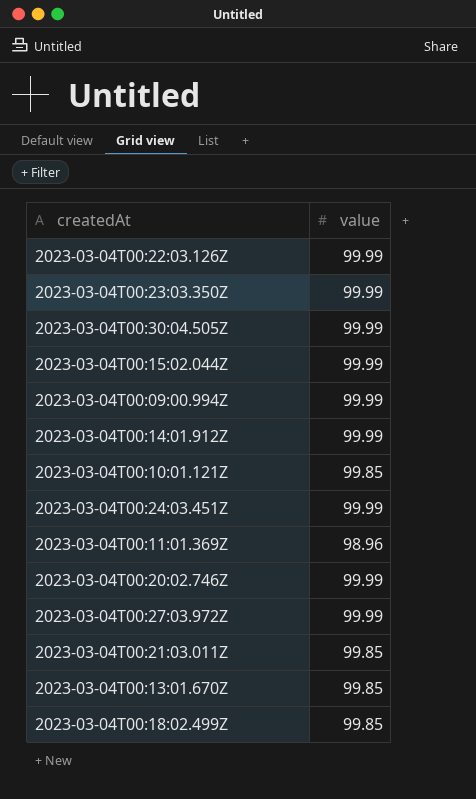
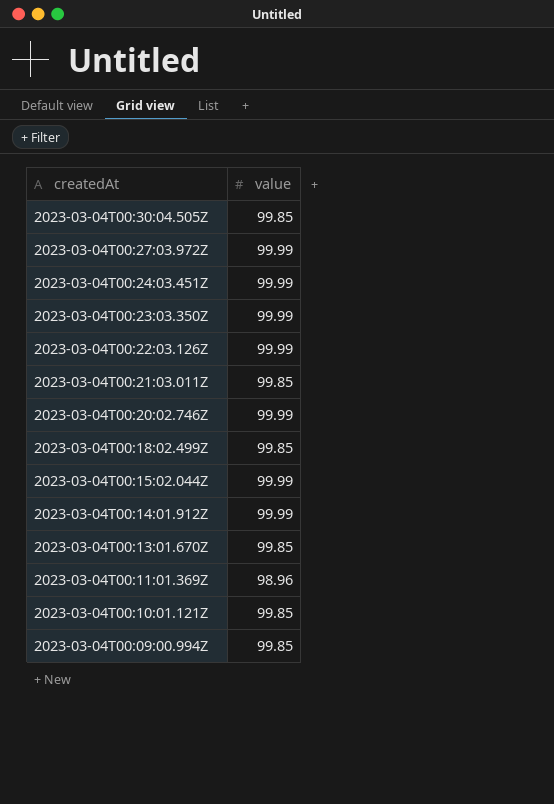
row order: none -> createdAt descending
2023-03-04T00:30:04.505Z | value: 99.99 -> 99.85
2023-03-04T00:09:00.994Z | value: 99.99 -> 99.85

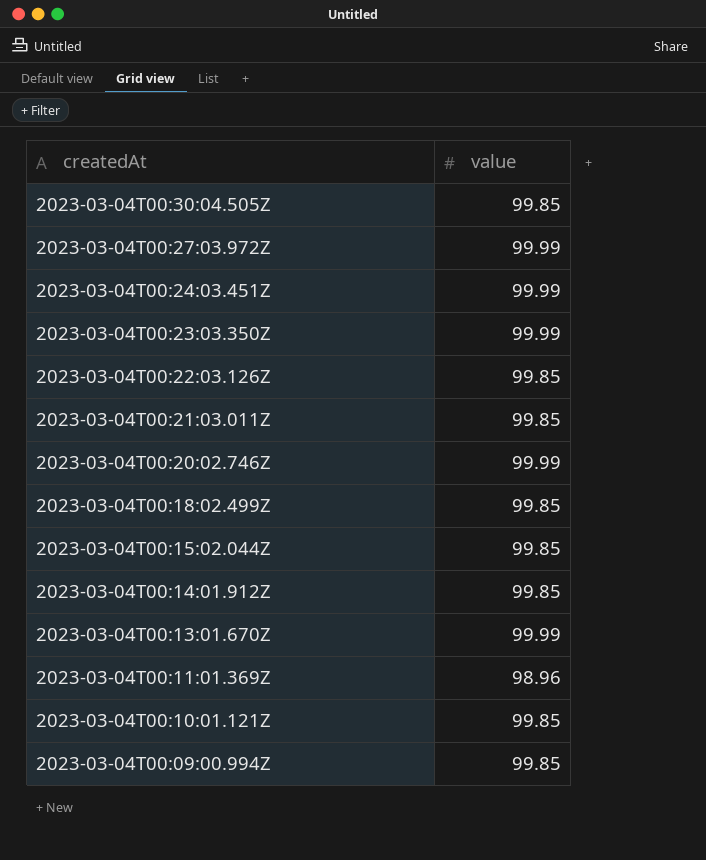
2023-03-04T00:22:03.126Z | value: 99.99 -> 99.85
2023-03-04T00:15:02.044Z | value: 99.99 -> 99.85
2023-03-04T00:14:01.912Z | value: 99.99 -> 99.85
2023-03-04T00:13:01.670Z | value: 99.85 -> 99.99

